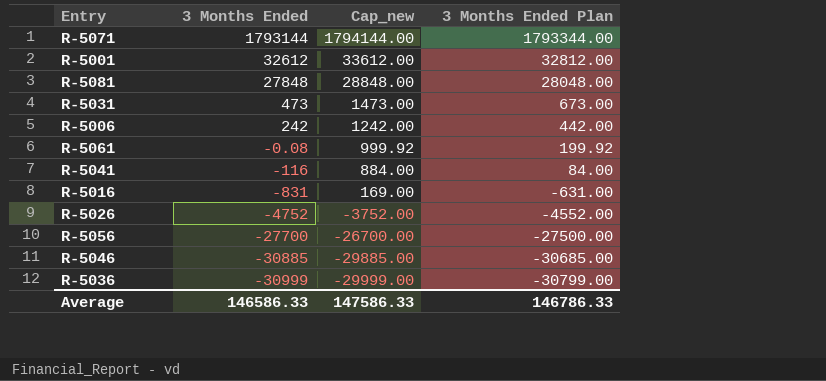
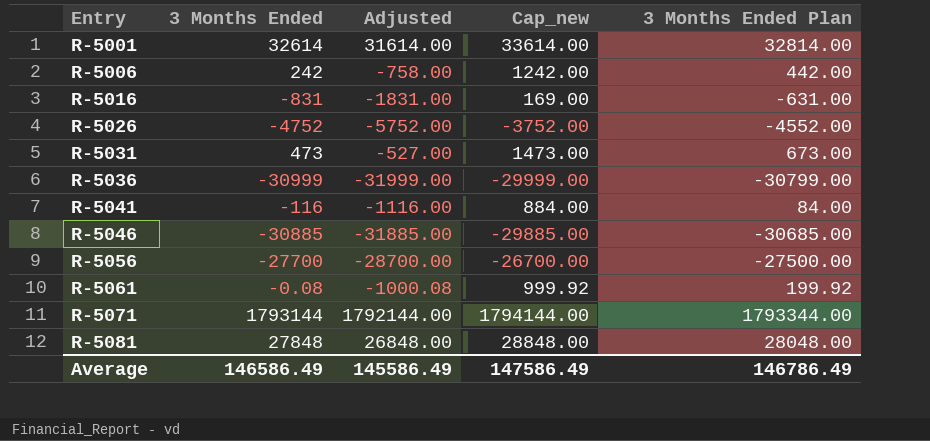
row order: 3 Months Ended descending -> Entry ascending
column Adjusted | formula: none -> [3 Months Ended] - 1000
R-5001 | 3 Months Ended: 32612 -> 32614
R-5001 | Cap_new: 33612.00 -> 33614.00
R-5001 | 3 Months Ended Plan: 32812.00 -> 32814.00
Average | 3 Months Ended: 146586.33 -> 146586.49
Average | Cap_new: 147586.33 -> 147586.49
Average | 3 Months Ended Plan: 146786.33 -> 146786.49

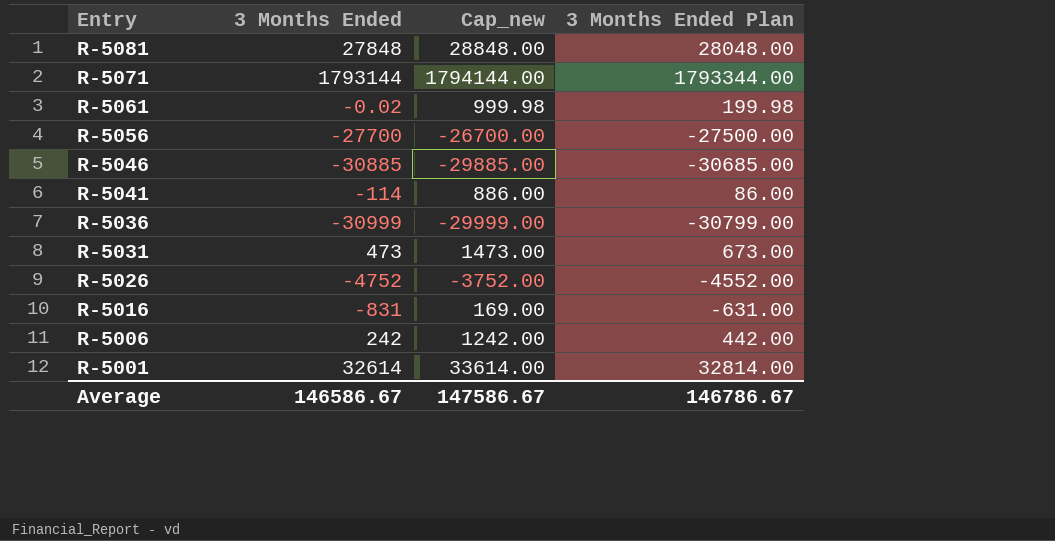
row order: Entry ascending -> Entry descending
column Adjusted | formula: [3 Months Ended] - 1000 -> none
R-5061 | 3 Months Ended: -0.08 -> -0.02
R-5061 | Cap_new: 999.92 -> 999.98
R-5061 | 3 Months Ended Plan: 199.92 -> 199.98
R-5041 | 3 Months Ended: -116 -> -114
R-5041 | Cap_new: 884.00 -> 886.00
R-5041 | 3 Months Ended Plan: 84.00 -> 86.00
Average | 3 Months Ended: 146586.49 -> 146586.67
Average | Cap_new: 147586.49 -> 147586.67
Average | 3 Months Ended Plan: 146786.49 -> 146786.67

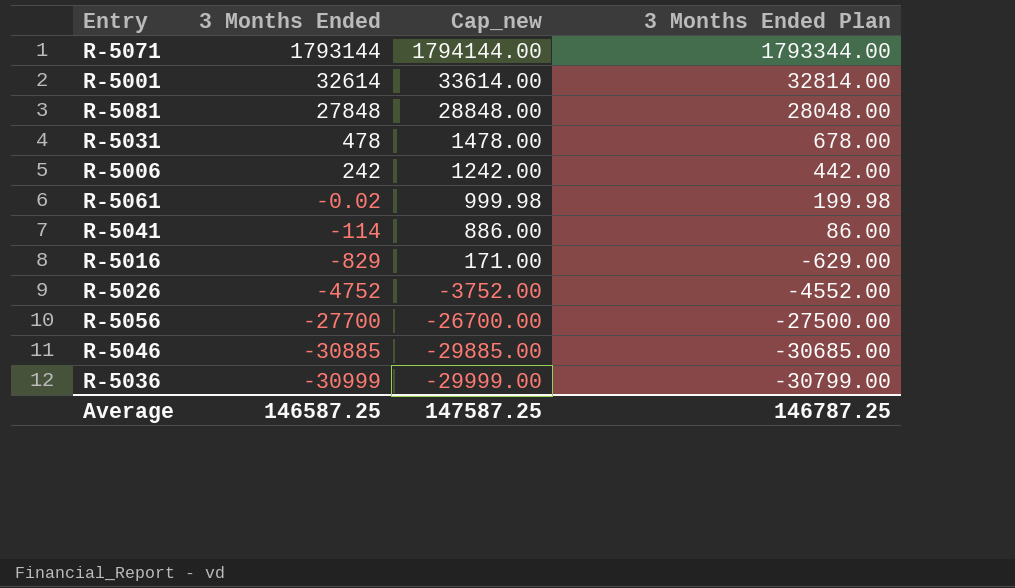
row order: Entry descending -> 3 Months Ended descending
R-5031 | 3 Months Ended: 473 -> 478
R-5031 | Cap_new: 1473.00 -> 1478.00
R-5031 | 3 Months Ended Plan: 673.00 -> 678.00
R-5016 | 3 Months Ended: -831 -> -829
R-5016 | Cap_new: 169.00 -> 171.00
R-5016 | 3 Months Ended Plan: -631.00 -> -629.00
Average | 3 Months Ended: 146586.67 -> 146587.25
Average | Cap_new: 147586.67 -> 147587.25
Average | 3 Months Ended Plan: 146786.67 -> 146787.25

